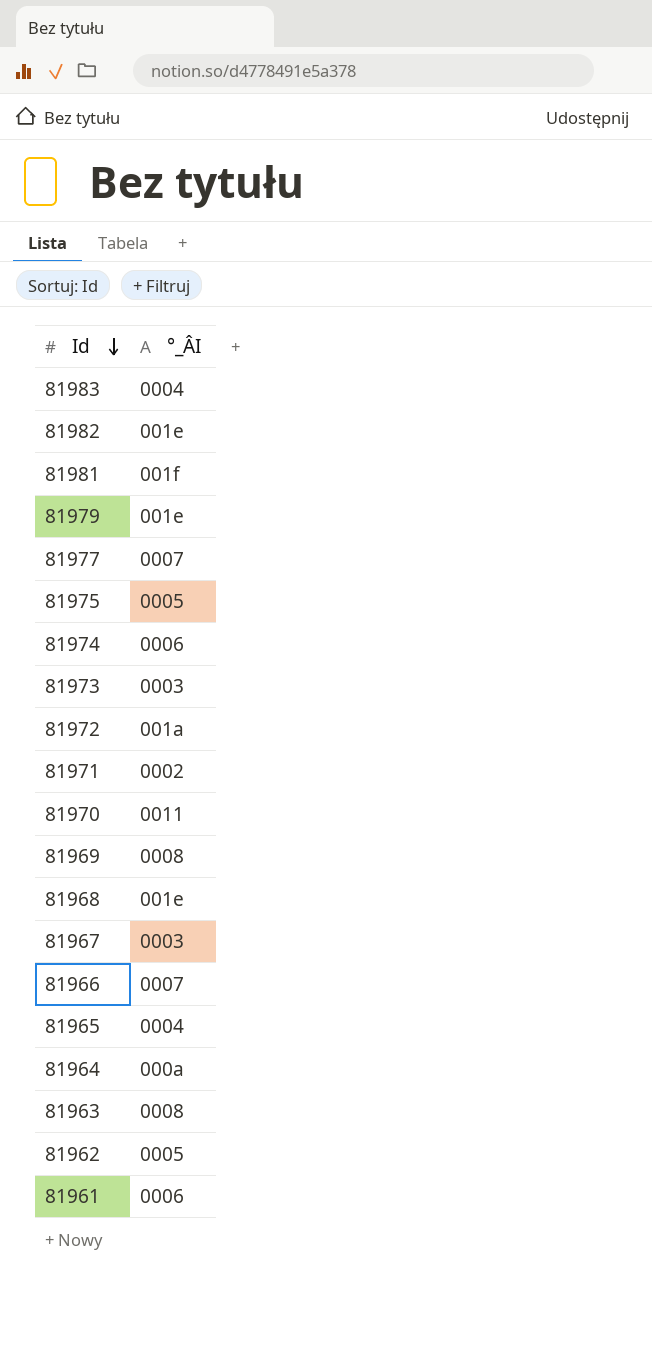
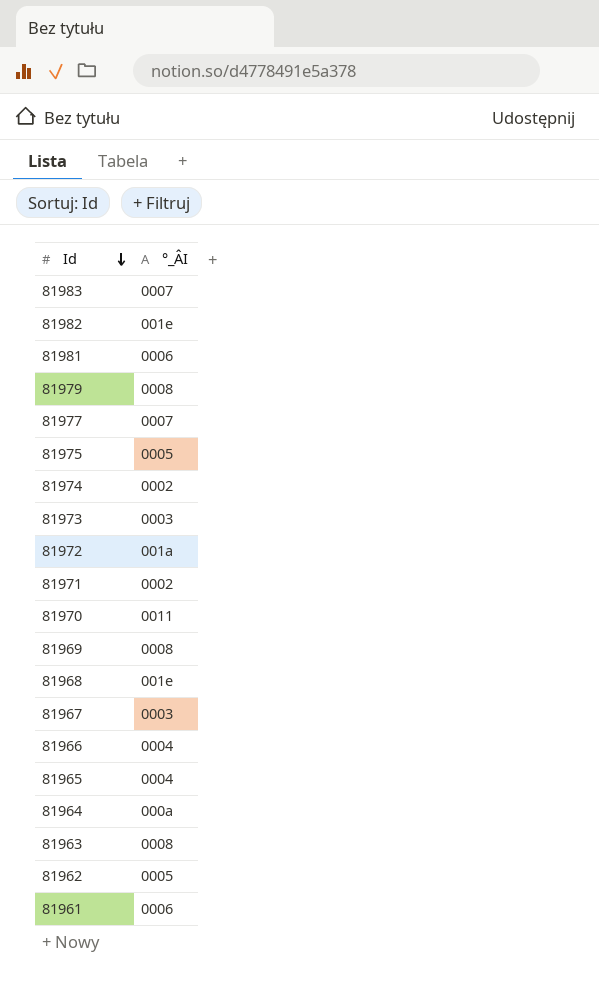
81983 | °_ÂI: 0004 -> 0007
81981 | °_ÂI: 001f -> 0006
81979 | °_ÂI: 001e -> 0008
81974 | °_ÂI: 0006 -> 0002
81966 | °_ÂI: 0007 -> 0004

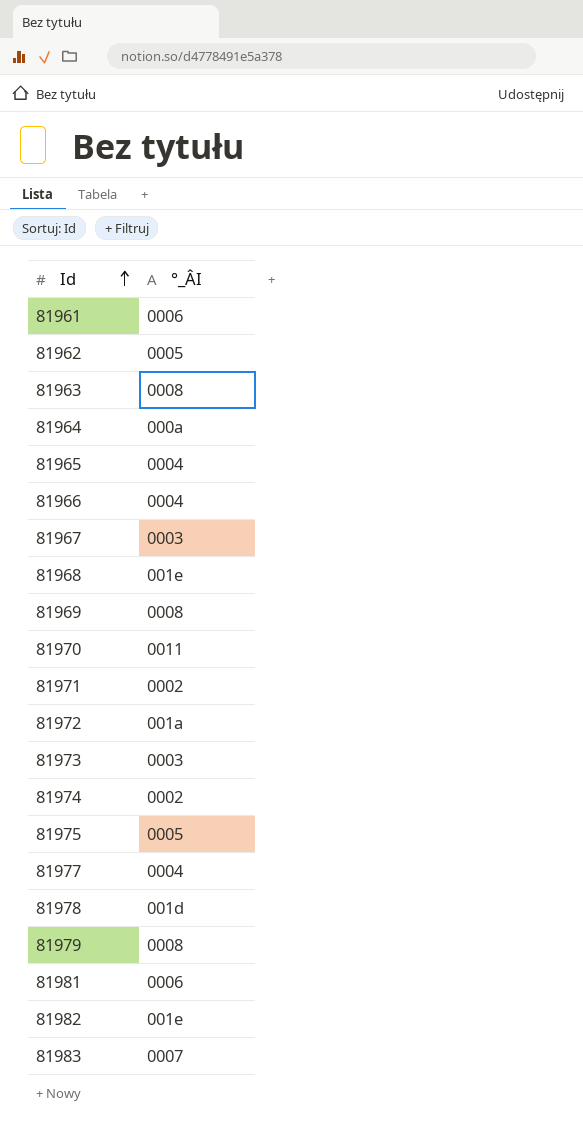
row order: Id descending -> Id ascending
81977 | °_ÂI: 0007 -> 0004
row 81978: none -> 001d

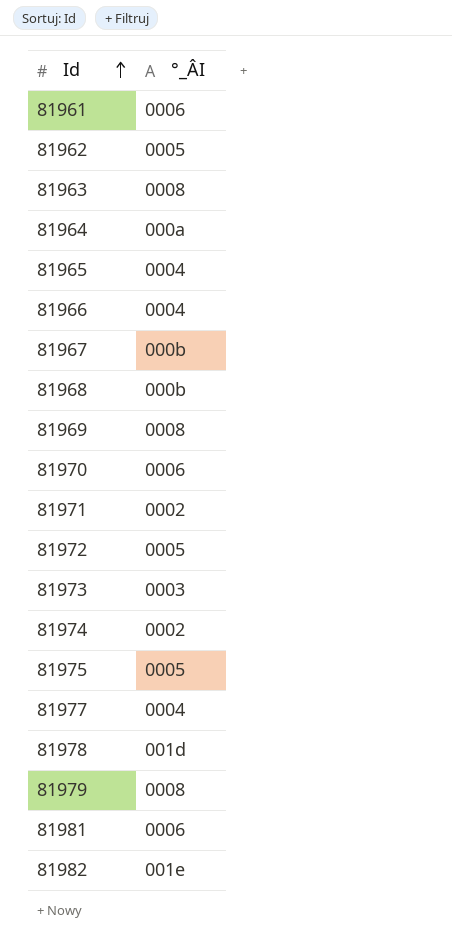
row 81983: 0007 -> none
81967 | °_ÂI: 0003 -> 000b
81968 | °_ÂI: 001e -> 000b
81970 | °_ÂI: 0011 -> 0006
81972 | °_ÂI: 001a -> 0005

